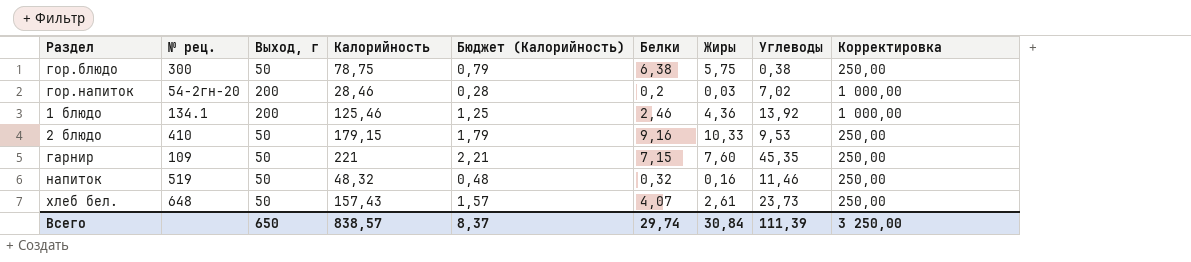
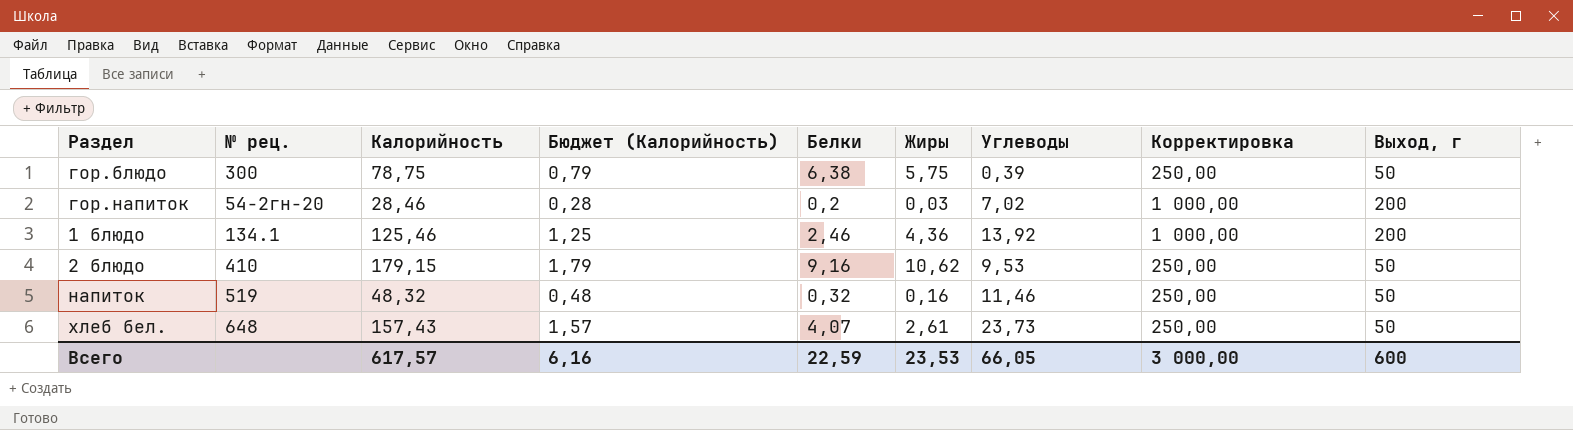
column Выход, г | position: 3 -> 9
row гарнир: 109 | 50 | 221 | 2,21 | 7,15 | 7,60 | 45,35 | 250,00 -> none
гор.блюдо | Углеводы: 0,38 -> 0,39
2 блюдо | Жиры: 10,33 -> 10,62
Всего | Калорийность: 838,57 -> 617,57
Всего | Бюджет (Калорийность): 8,37 -> 6,16
Всего | Белки: 29,74 -> 22,59
Всего | Жиры: 30,84 -> 23,53
Всего | Углеводы: 111,39 -> 66,05
Всего | Корректировка: 3 250,00 -> 3 000,00
Всего | Выход, г: 650 -> 600

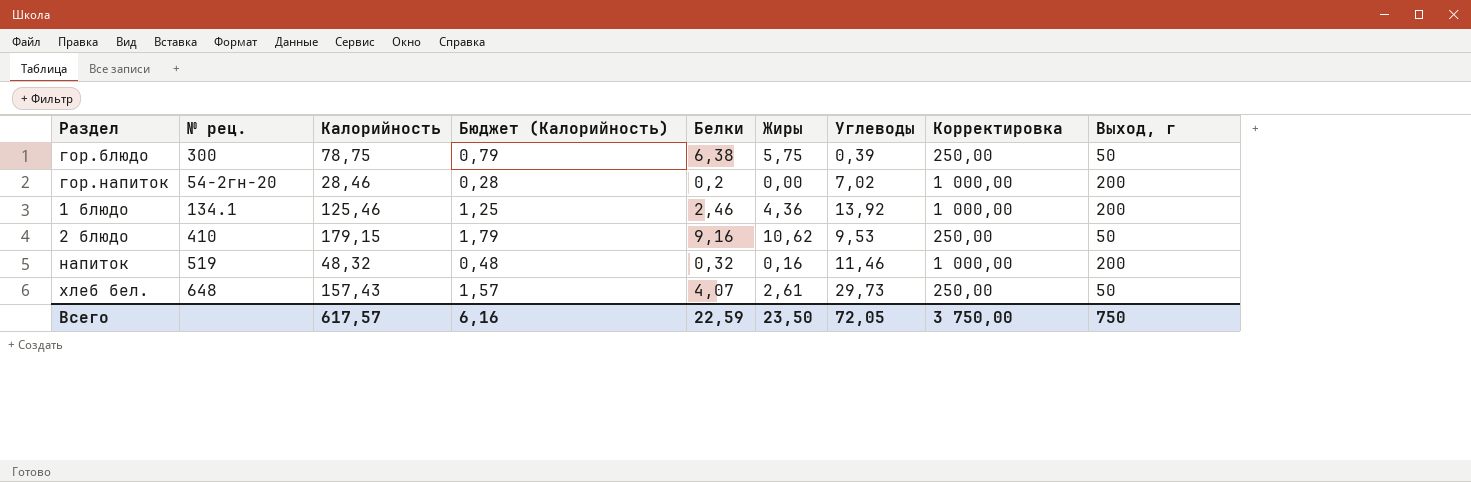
гор.напиток | Жиры: 0,03 -> 0,00
напиток | Корректировка: 250,00 -> 1 000,00
напиток | Выход, г: 50 -> 200
хлеб бел. | Углеводы: 23,73 -> 29,73
Всего | Жиры: 23,53 -> 23,50
Всего | Углеводы: 66,05 -> 72,05
Всего | Корректировка: 3 000,00 -> 3 750,00
Всего | Выход, г: 600 -> 750

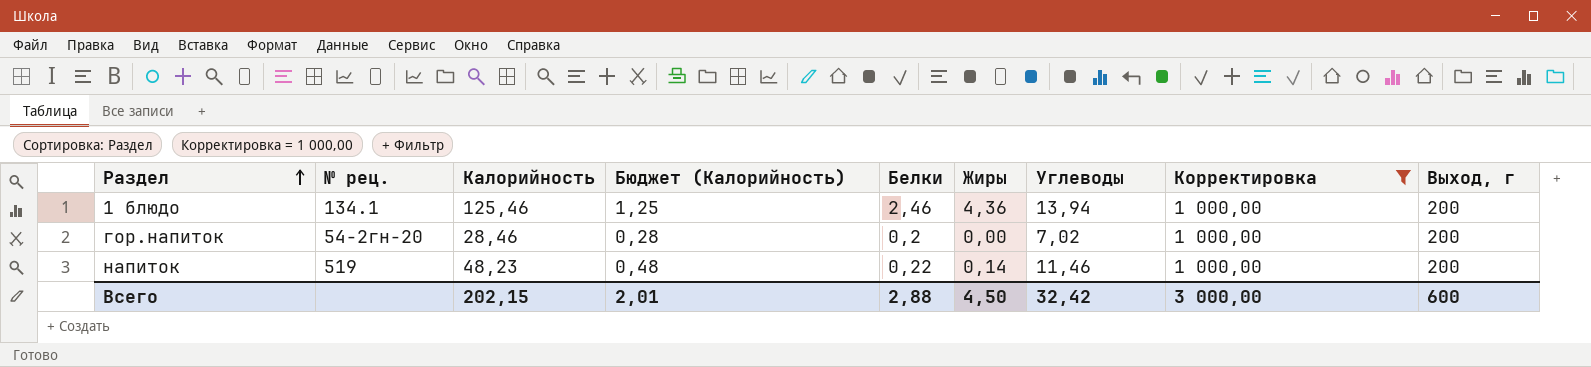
filter: none -> Корректировка = 1 000,00
row order: none -> Раздел ascending
1 блюдо | Углеводы: 13,92 -> 13,94
напиток | Калорийность: 48,32 -> 48,23
напиток | Белки: 0,32 -> 0,22
напиток | Жиры: 0,16 -> 0,14
Всего | Калорийность: 617,57 -> 202,15
Всего | Бюджет (Калорийность): 6,16 -> 2,01
Всего | Белки: 22,59 -> 2,88
Всего | Жиры: 23,50 -> 4,50
Всего | Углеводы: 72,05 -> 32,42
Всего | Корректировка: 3 750,00 -> 3 000,00
Всего | Выход, г: 750 -> 600

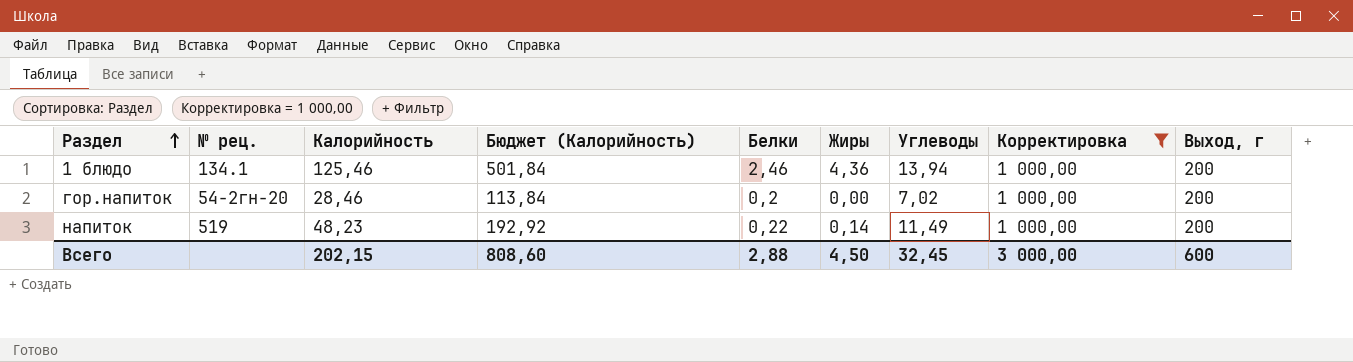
column Бюджет (Калорийность) | formula: [Калорийность] * 0,01 -> [Калорийность] * 4
напиток | Углеводы: 11,46 -> 11,49
Всего | Бюджет (Калорийность): 2,01 -> 808,60
Всего | Углеводы: 32,42 -> 32,45

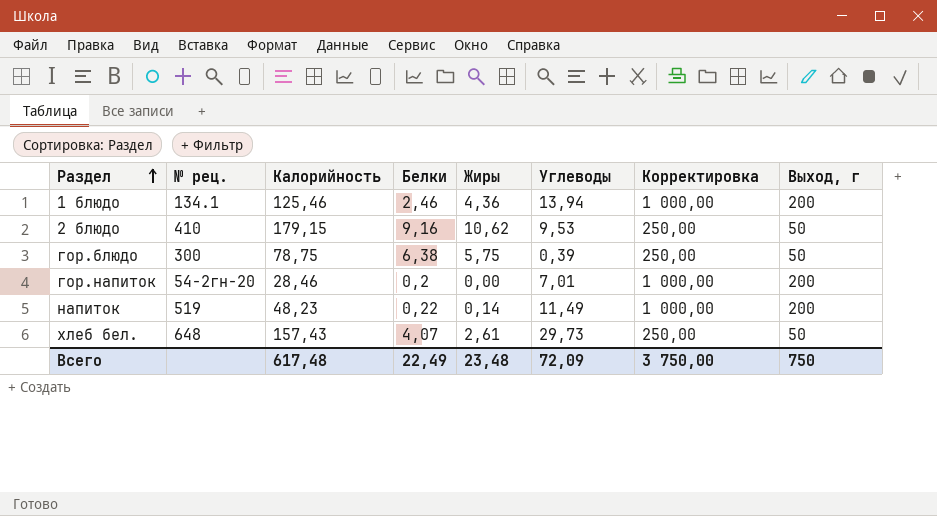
filter: Корректировка = 1 000,00 -> none
column Бюджет (Калорийность) | formula: [Калорийность] * 4 -> none
гор.напиток | Углеводы: 7,02 -> 7,01
Всего | Калорийность: 202,15 -> 617,48
Всего | Белки: 2,88 -> 22,49
Всего | Жиры: 4,50 -> 23,48
Всего | Углеводы: 32,45 -> 72,09
Всего | Корректировка: 3 000,00 -> 3 750,00
Всего | Выход, г: 600 -> 750

